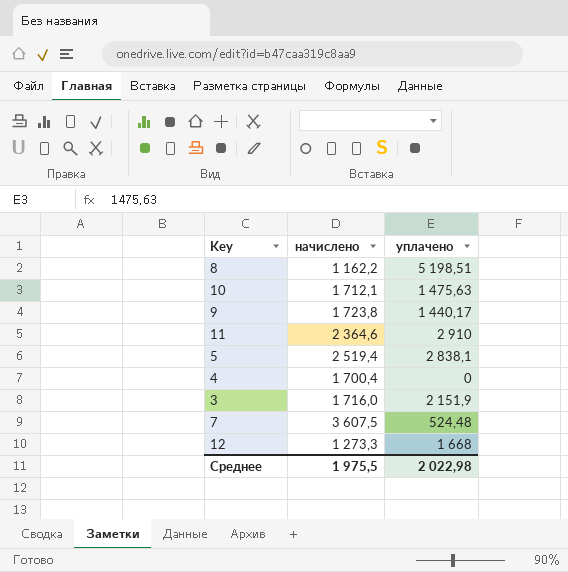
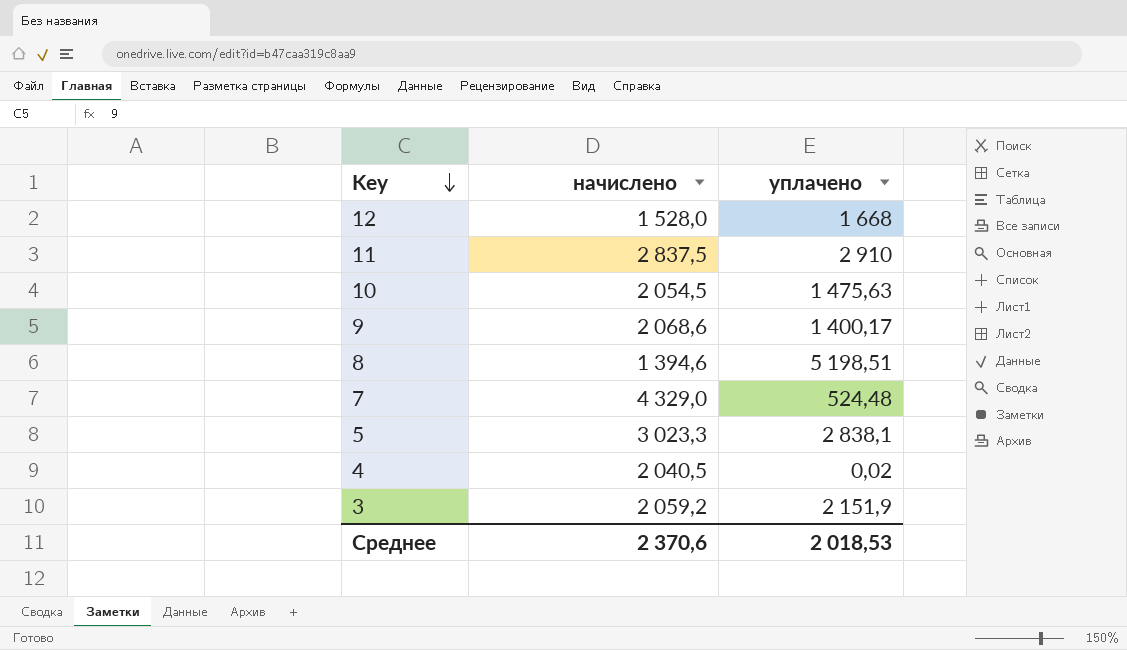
row order: none -> Key descending
12 | начислено: 1 273,3 -> 1 528,0
11 | начислено: 2 364,6 -> 2 837,5
10 | начислено: 1 712,1 -> 2 054,5
9 | начислено: 1 723,8 -> 2 068,6
9 | уплачено: 1 440,17 -> 1 400,17
8 | начислено: 1 162,2 -> 1 394,6
7 | начислено: 3 607,5 -> 4 329,0
5 | начислено: 2 519,4 -> 3 023,3
4 | начислено: 1 700,4 -> 2 040,5
4 | уплачено: 0 -> 0,02
3 | начислено: 1 716,0 -> 2 059,2
Среднее | начислено: 1 975,5 -> 2 370,6
Среднее | уплачено: 2 022,98 -> 2 018,53

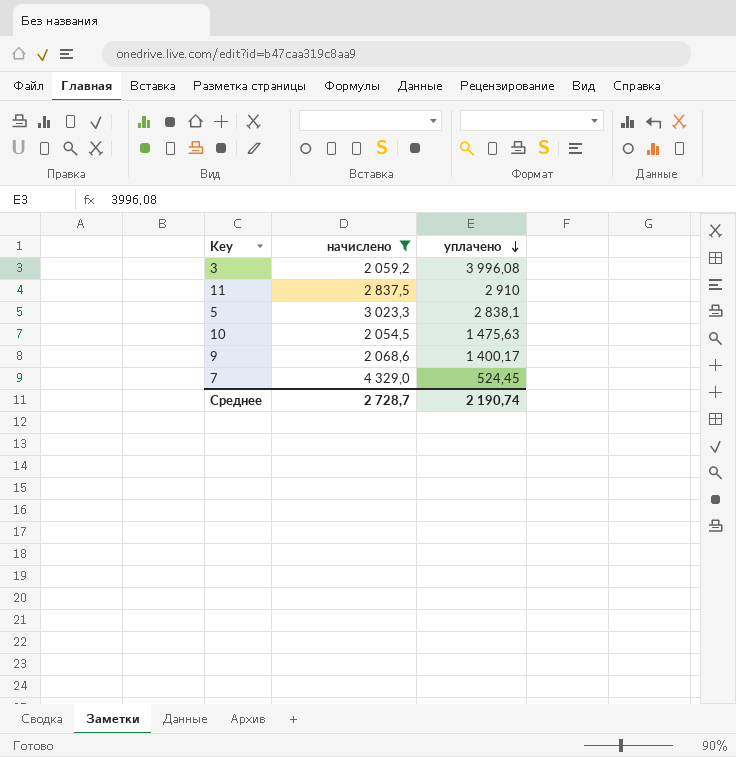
filter: none -> начислено >= 2 054,5
row order: Key descending -> уплачено descending
3 | уплачено: 2 151,9 -> 3 996,08
7 | уплачено: 524,48 -> 524,45
Среднее | начислено: 2 370,6 -> 2 728,7
Среднее | уплачено: 2 018,53 -> 2 190,74

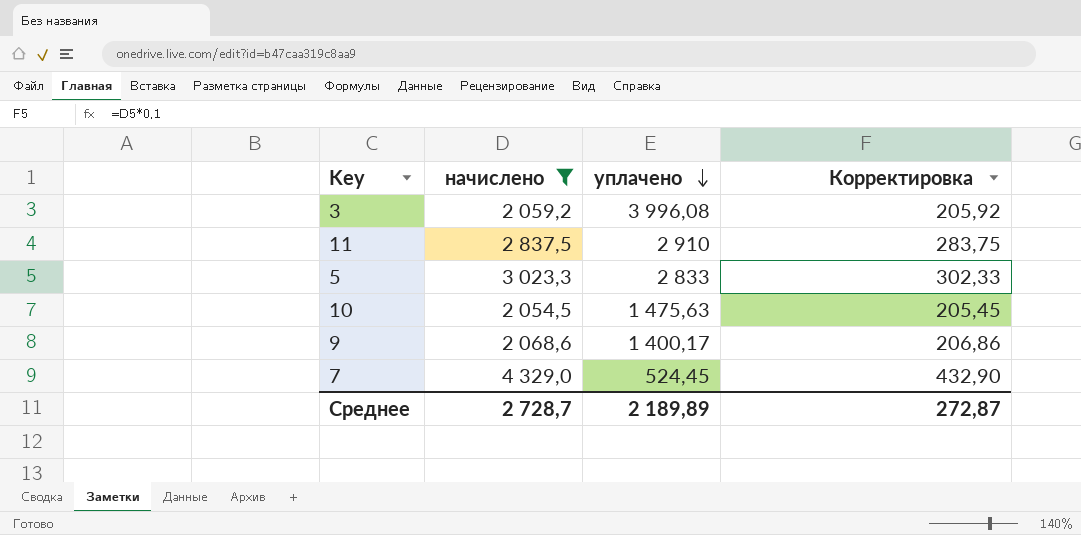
column Корректировка | formula: none -> [начислено] * 0,1
5 | уплачено: 2 838,1 -> 2 833
Среднее | уплачено: 2 190,74 -> 2 189,89

